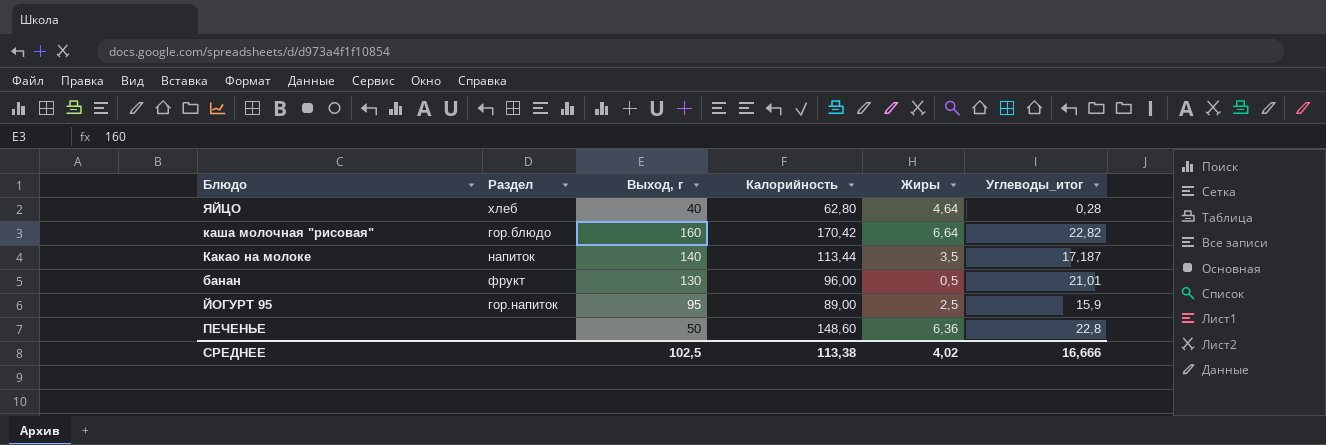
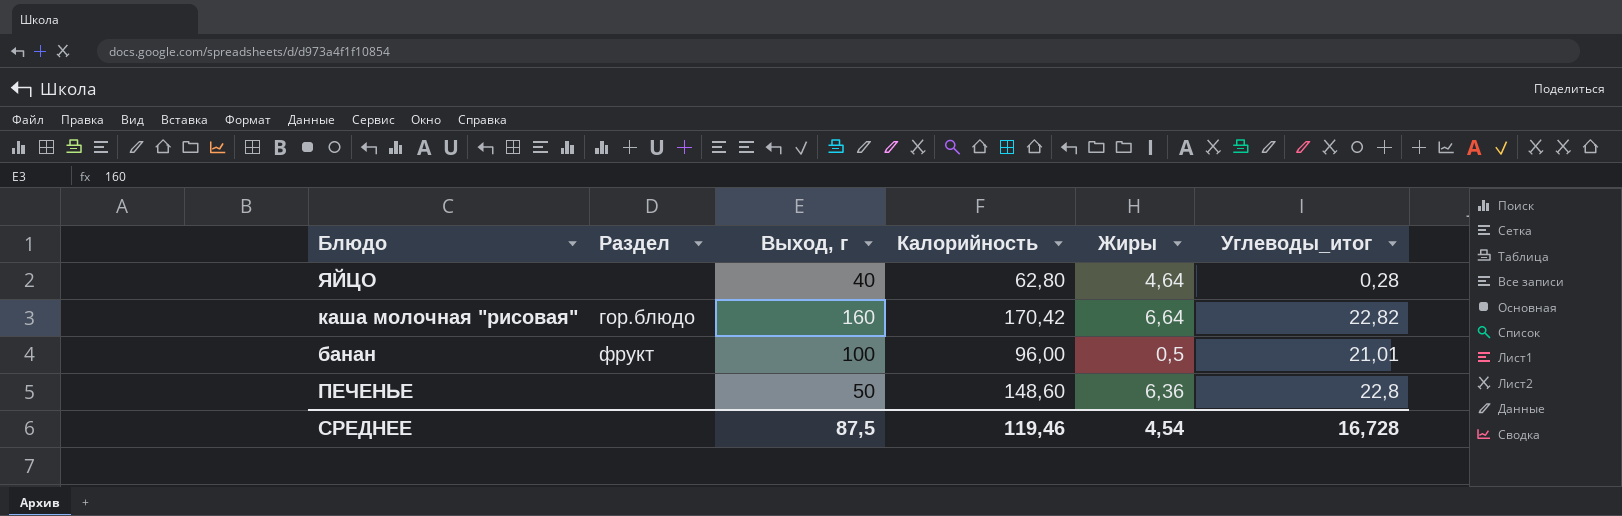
row Какао на молоке: напиток | 140 | 113,44 | 3,5 | 17,187 -> none
row ЙОГУРТ 95: гор.напиток | 95 | 89,00 | 2,5 | 15,9 -> none
ЯЙЦО | Раздел: хлеб -> none
банан | Выход, г: 130 -> 100
СРЕДНЕЕ | Выход, г: 102,5 -> 87,5
СРЕДНЕЕ | Калорийность: 113,38 -> 119,46
СРЕДНЕЕ | Жиры: 4,02 -> 4,54
СРЕДНЕЕ | Углеводы_итог: 16,666 -> 16,728

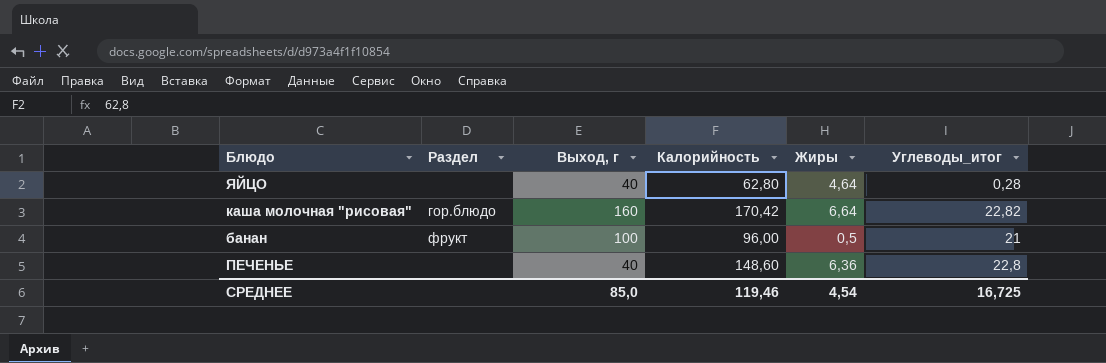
банан | Углеводы_итог: 21,01 -> 21
ПЕЧЕНЬЕ | Выход, г: 50 -> 40
СРЕДНЕЕ | Выход, г: 87,5 -> 85,0
СРЕДНЕЕ | Углеводы_итог: 16,728 -> 16,725

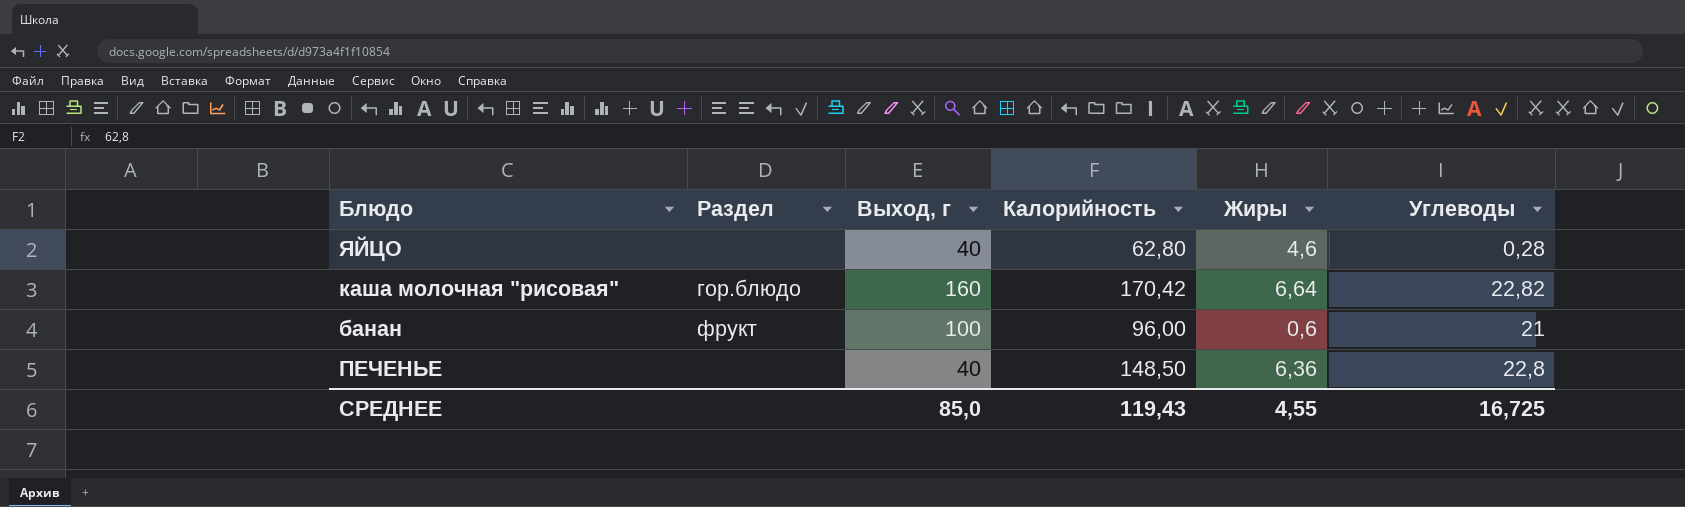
column name: Углеводы_итог -> Углеводы
ЯЙЦО | Жиры: 4,64 -> 4,6
банан | Жиры: 0,5 -> 0,6
ПЕЧЕНЬЕ | Калорийность: 148,60 -> 148,50
СРЕДНЕЕ | Калорийность: 119,46 -> 119,43
СРЕДНЕЕ | Жиры: 4,54 -> 4,55

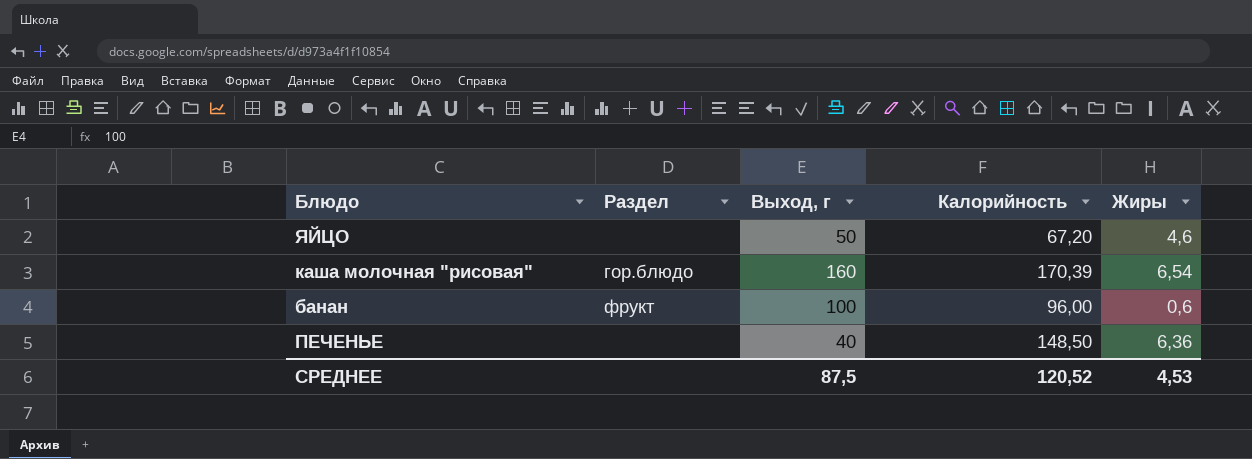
column Углеводы | position: 6 -> none
ЯЙЦО | Выход, г: 40 -> 50
ЯЙЦО | Калорийность: 62,80 -> 67,20
каша молочная "рисовая" | Калорийность: 170,42 -> 170,39
каша молочная "рисовая" | Жиры: 6,64 -> 6,54
СРЕДНЕЕ | Выход, г: 85,0 -> 87,5
СРЕДНЕЕ | Калорийность: 119,43 -> 120,52
СРЕДНЕЕ | Жиры: 4,55 -> 4,53

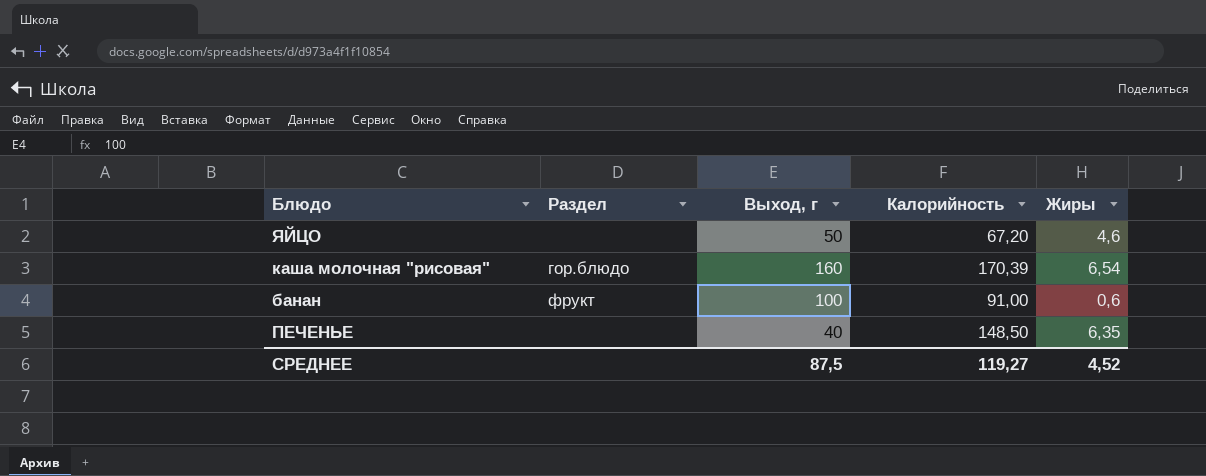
банан | Калорийность: 96,00 -> 91,00
ПЕЧЕНЬЕ | Жиры: 6,36 -> 6,35
СРЕДНЕЕ | Калорийность: 120,52 -> 119,27
СРЕДНЕЕ | Жиры: 4,53 -> 4,52

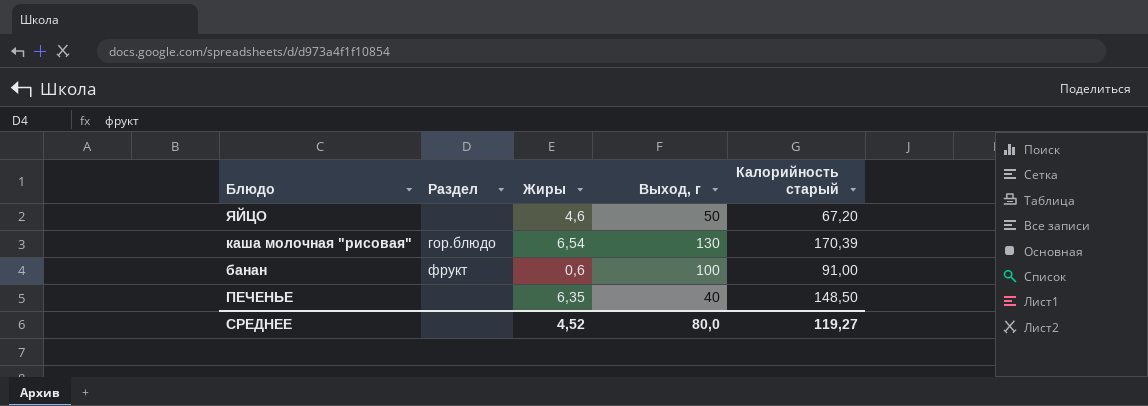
column Жиры | position: 5 -> 3
column name: Калорийность -> Калорийность старый
каша молочная "рисовая" | Выход, г: 160 -> 130
СРЕДНЕЕ | Выход, г: 87,5 -> 80,0

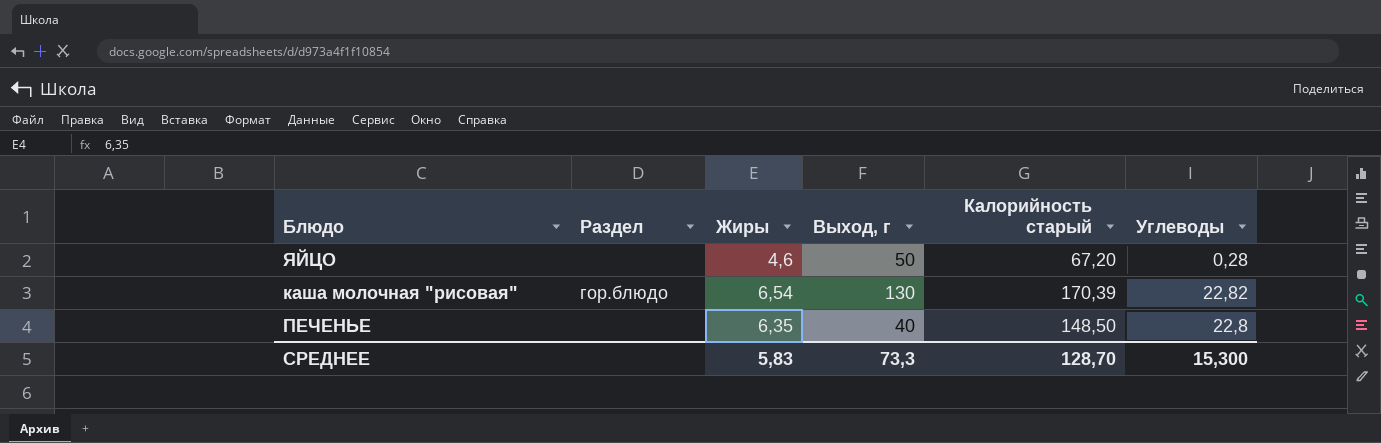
column Углеводы | position: none -> 6
row банан: фрукт | 0,6 | 100 | 91,00 -> none
СРЕДНЕЕ | Жиры: 4,52 -> 5,83
СРЕДНЕЕ | Выход, г: 80,0 -> 73,3
СРЕДНЕЕ | Калорийность старый: 119,27 -> 128,70

